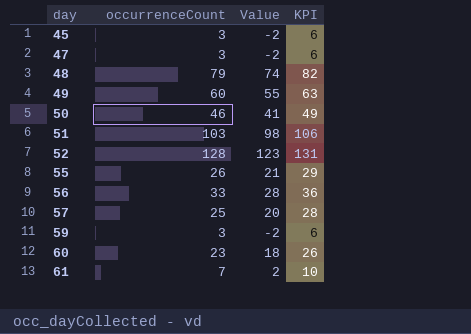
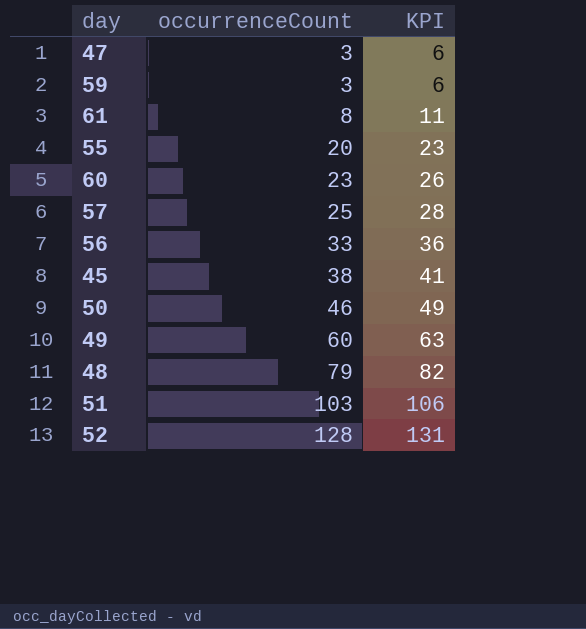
row order: day ascending -> occurrenceCount ascending
column Value | formula: [occurrenceCount] - 5 -> none
61 | occurrenceCount: 7 -> 8
61 | KPI: 10 -> 11
55 | occurrenceCount: 26 -> 20
55 | KPI: 29 -> 23
45 | occurrenceCount: 3 -> 38
45 | KPI: 6 -> 41

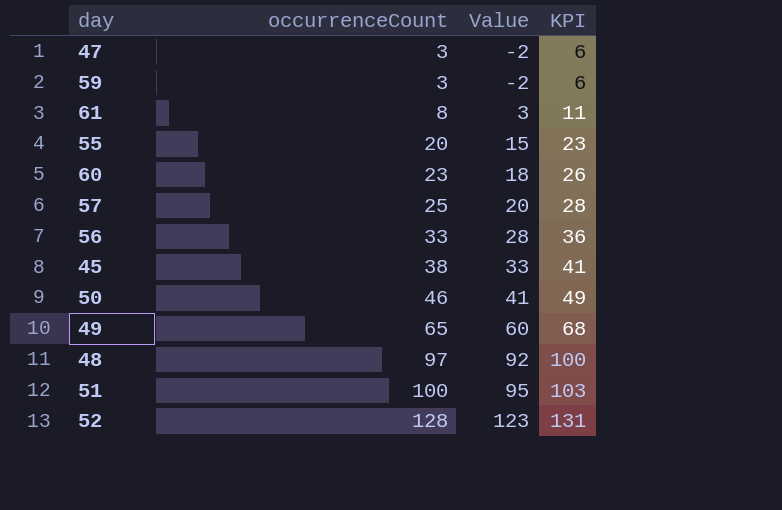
column Value | formula: none -> [occurrenceCount] - 5
49 | occurrenceCount: 60 -> 65
49 | KPI: 63 -> 68
48 | occurrenceCount: 79 -> 97
48 | KPI: 82 -> 100
51 | occurrenceCount: 103 -> 100
51 | KPI: 106 -> 103

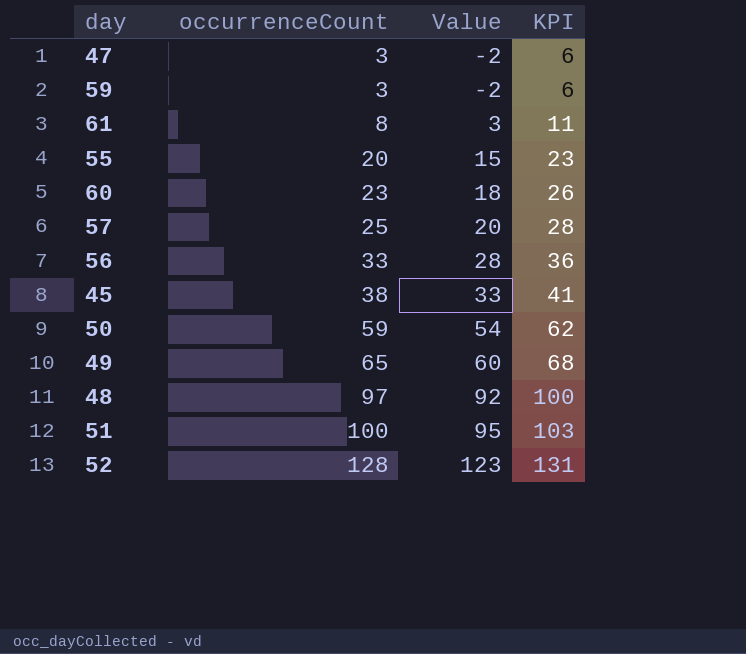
50 | occurrenceCount: 46 -> 59
50 | Value: 41 -> 54
50 | KPI: 49 -> 62

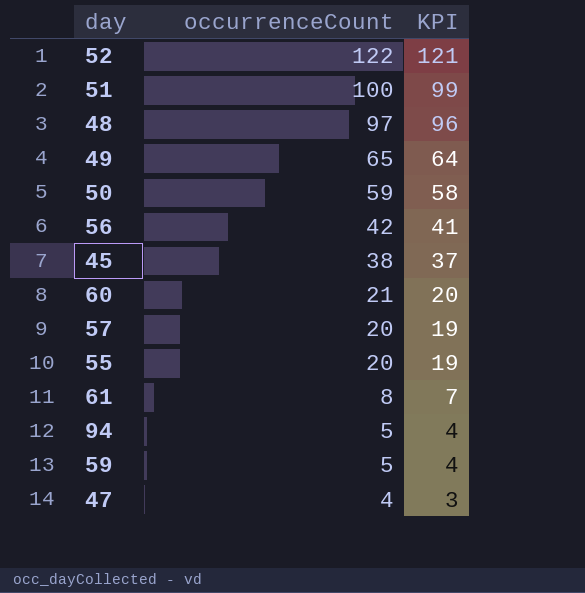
row order: occurrenceCount ascending -> occurrenceCount descending
column Value | formula: [occurrenceCount] - 5 -> none
column KPI | formula: [occurrenceCount] + 3 -> [occurrenceCount] - 1
52 | occurrenceCount: 128 -> 122
56 | occurrenceCount: 33 -> 42
60 | occurrenceCount: 23 -> 21
57 | occurrenceCount: 25 -> 20
row 94: none -> 5 | 4
59 | occurrenceCount: 3 -> 5
47 | occurrenceCount: 3 -> 4

